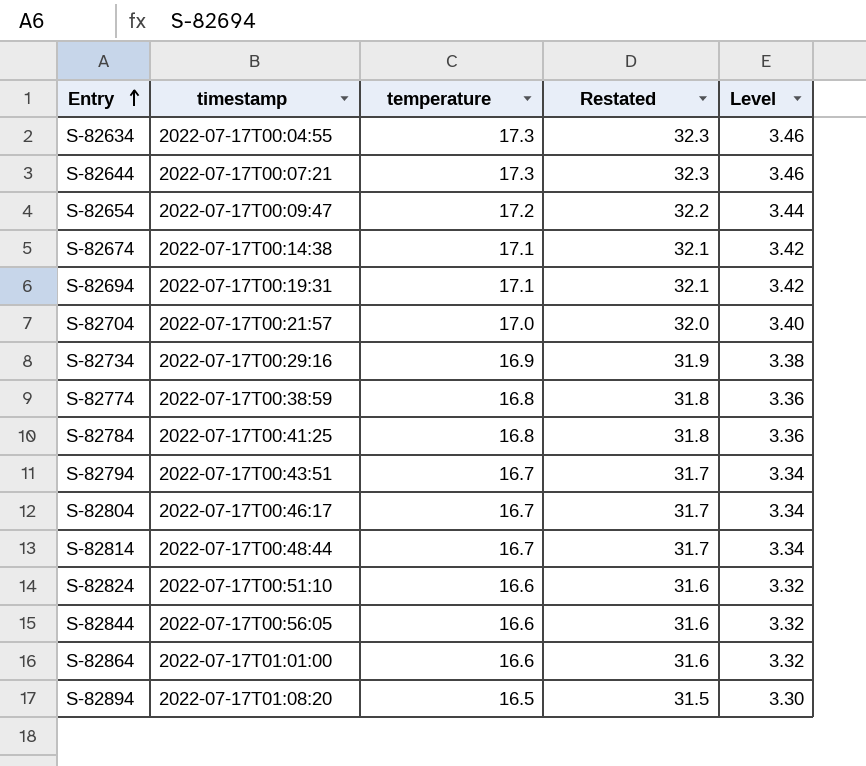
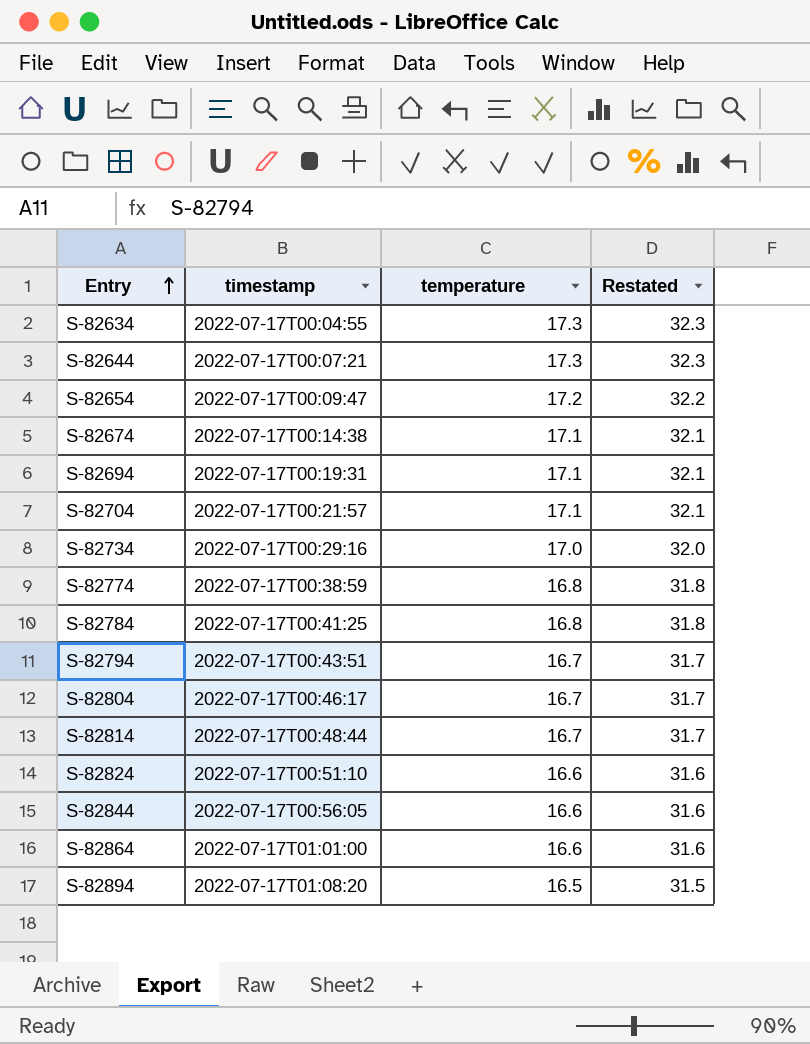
column Level | formula: [temperature] * 0.2 -> none
S-82704 | temperature: 17.0 -> 17.1
S-82704 | Restated: 32.0 -> 32.1
S-82734 | temperature: 16.9 -> 17.0
S-82734 | Restated: 31.9 -> 32.0

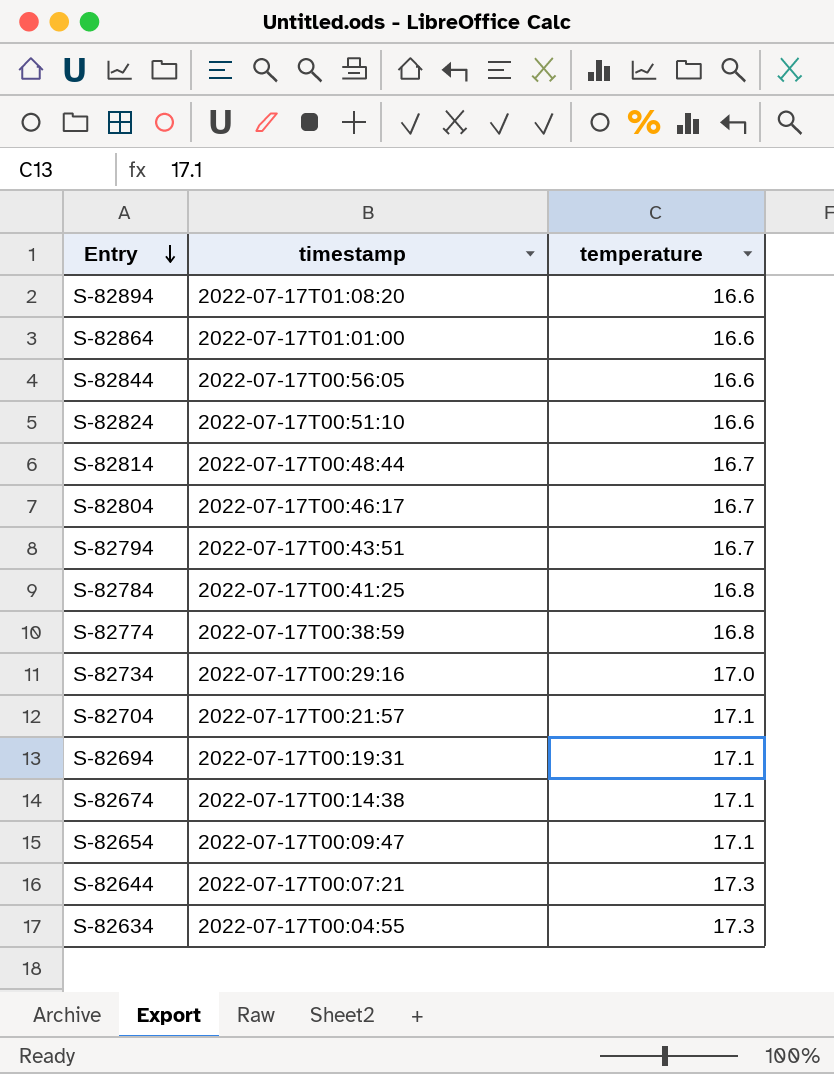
row order: Entry ascending -> Entry descending
column Restated | formula: [temperature] + 15 -> none
S-82894 | temperature: 16.5 -> 16.6
S-82654 | temperature: 17.2 -> 17.1

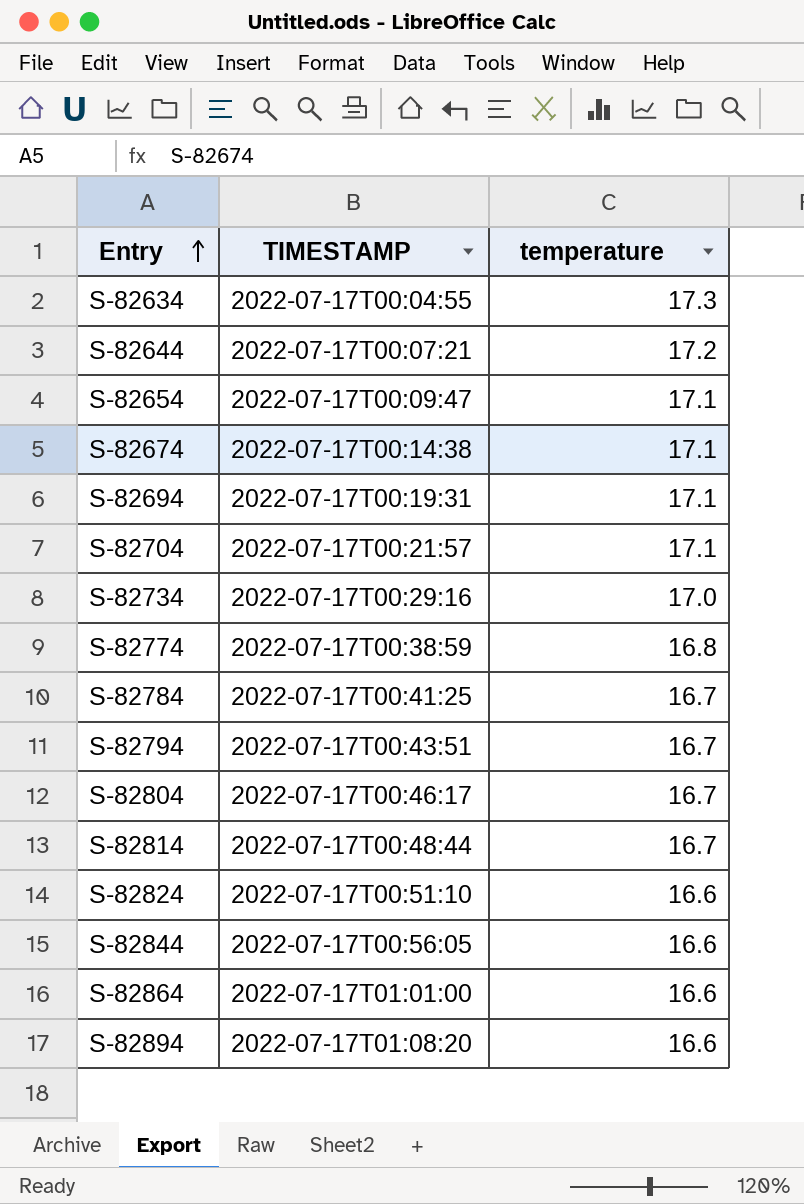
row order: Entry descending -> Entry ascending
column name: timestamp -> TIMESTAMP
S-82644 | temperature: 17.3 -> 17.2
S-82784 | temperature: 16.8 -> 16.7

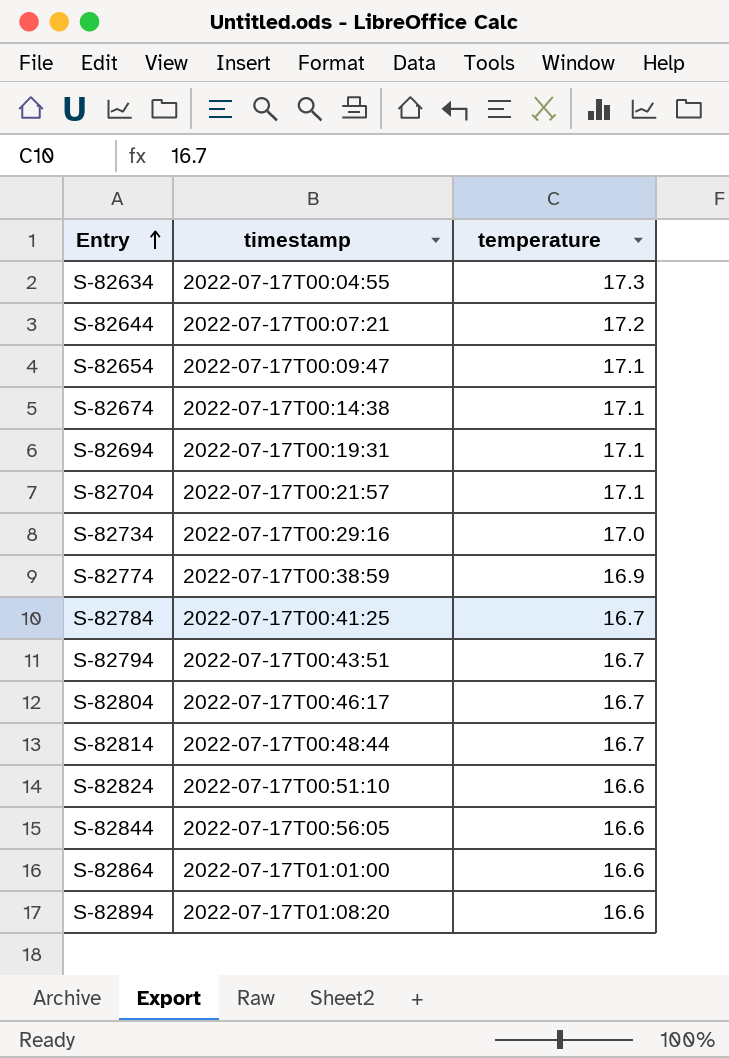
column name: TIMESTAMP -> timestamp
S-82774 | temperature: 16.8 -> 16.9

